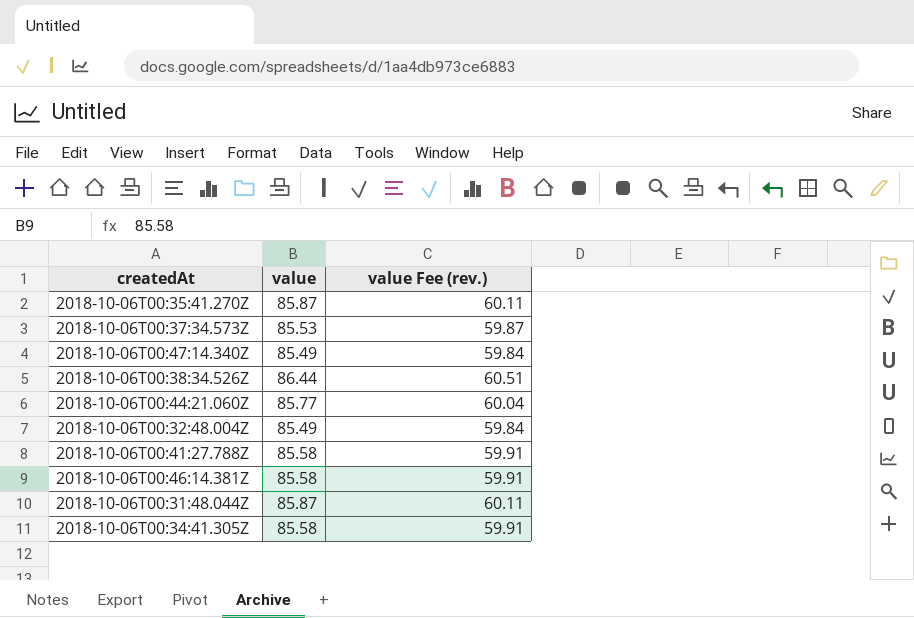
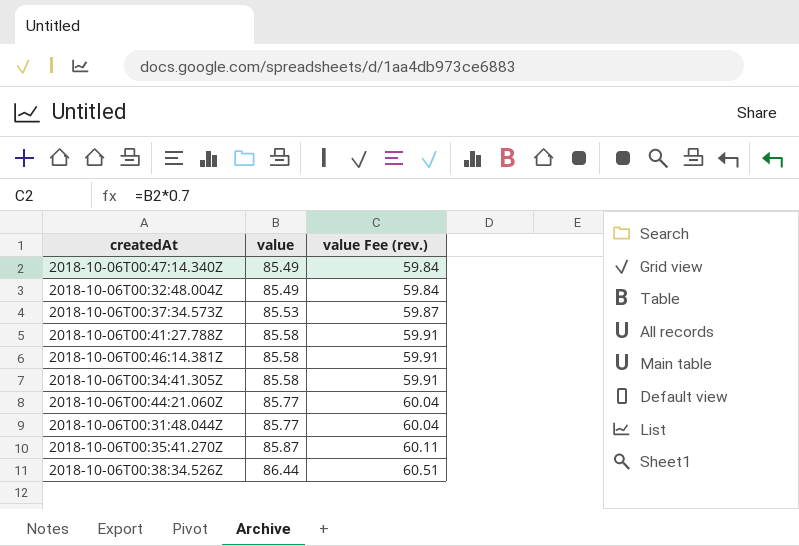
row order: none -> value ascending
2018-10-06T00:31:48.044Z | value: 85.87 -> 85.77
2018-10-06T00:31:48.044Z | value Fee (rev.): 60.11 -> 60.04

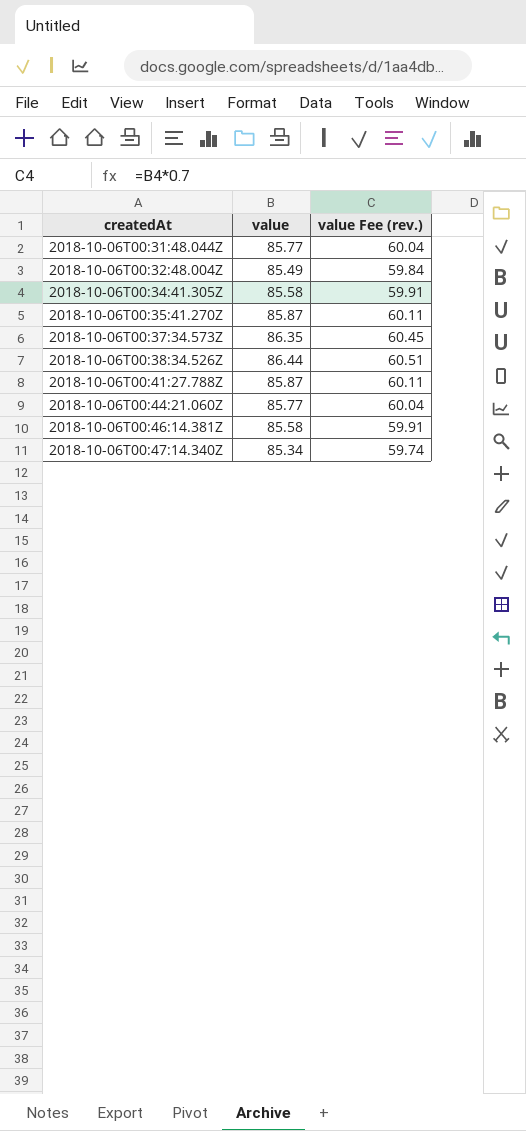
row order: value ascending -> createdAt ascending
2018-10-06T00:37:34.573Z | value: 85.53 -> 86.35
2018-10-06T00:37:34.573Z | value Fee (rev.): 59.87 -> 60.45
2018-10-06T00:41:27.788Z | value: 85.58 -> 85.87
2018-10-06T00:41:27.788Z | value Fee (rev.): 59.91 -> 60.11
2018-10-06T00:47:14.340Z | value: 85.49 -> 85.34
2018-10-06T00:47:14.340Z | value Fee (rev.): 59.84 -> 59.74

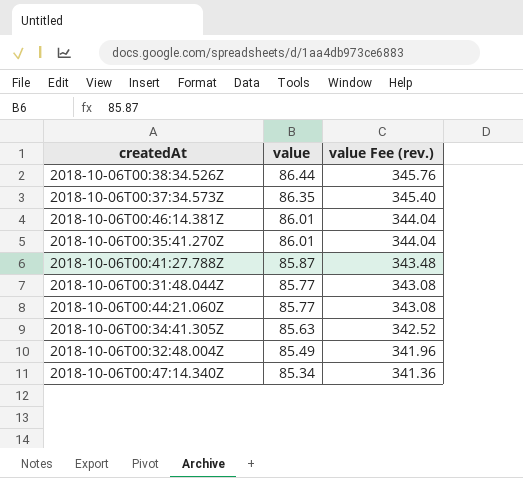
row order: createdAt ascending -> value descending
column value Fee (rev.) | formula: [value] * 0.7 -> [value] * 4
2018-10-06T00:46:14.381Z | value: 85.58 -> 86.01
2018-10-06T00:35:41.270Z | value: 85.87 -> 86.01
2018-10-06T00:34:41.305Z | value: 85.58 -> 85.63

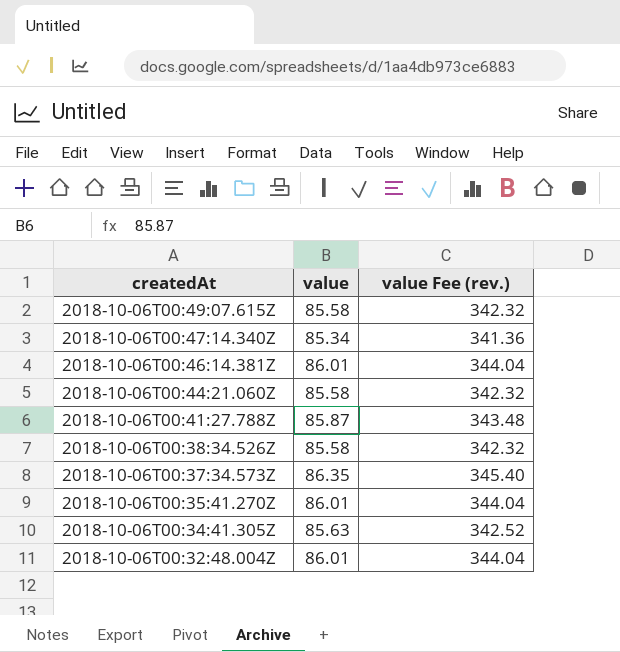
row order: value descending -> createdAt descending
row 2018-10-06T00:31:48.044Z: 85.77 | 343.08 -> none
row 2018-10-06T00:49:07.615Z: none -> 85.58 | 342.32
2018-10-06T00:44:21.060Z | value: 85.77 -> 85.58
2018-10-06T00:44:21.060Z | value Fee (rev.): 343.08 -> 342.32
2018-10-06T00:38:34.526Z | value: 86.44 -> 85.58
2018-10-06T00:38:34.526Z | value Fee (rev.): 345.76 -> 342.32
2018-10-06T00:32:48.004Z | value: 85.49 -> 86.01
2018-10-06T00:32:48.004Z | value Fee (rev.): 341.96 -> 344.04

